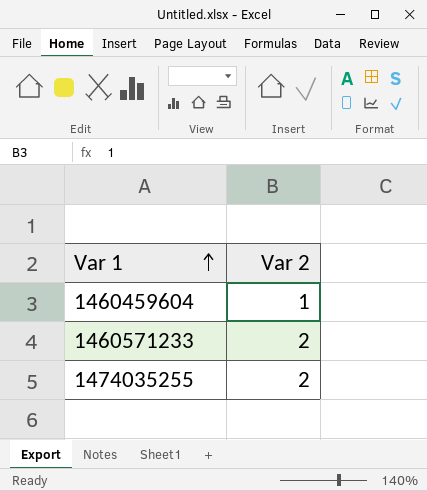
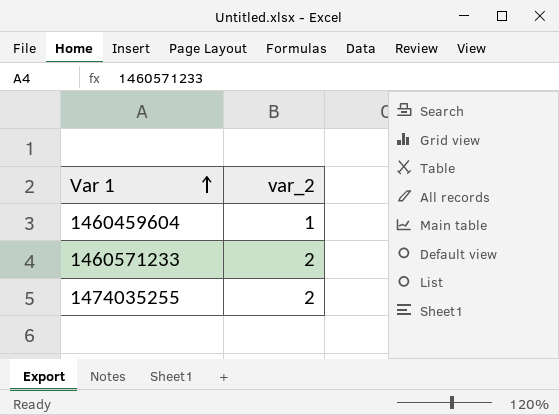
column name: Var 2 -> var_2

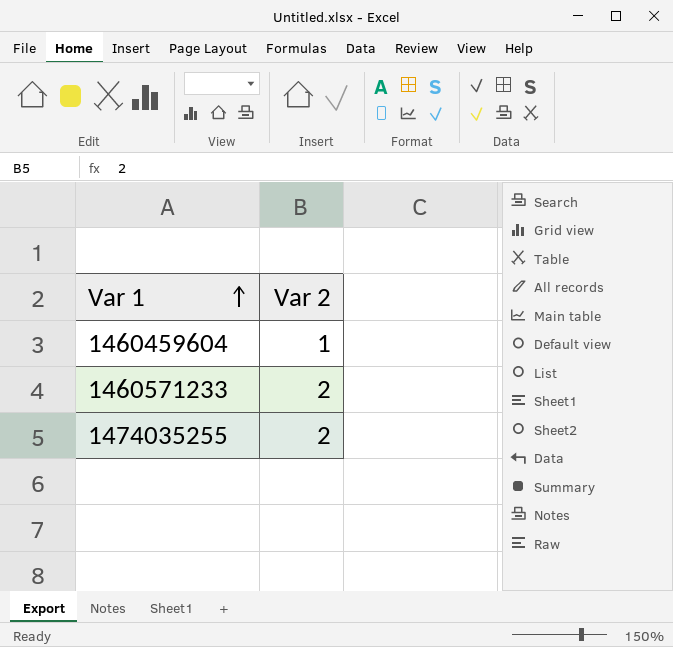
column name: var_2 -> Var 2

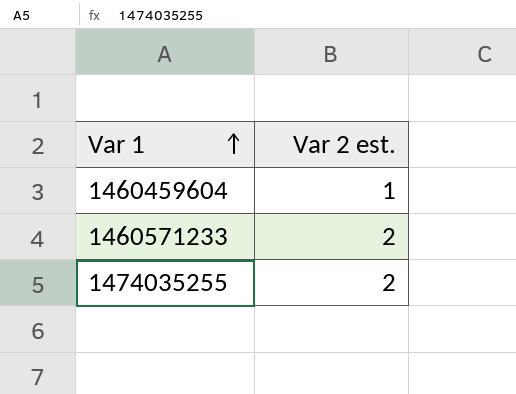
column name: Var 2 -> Var 2 est.

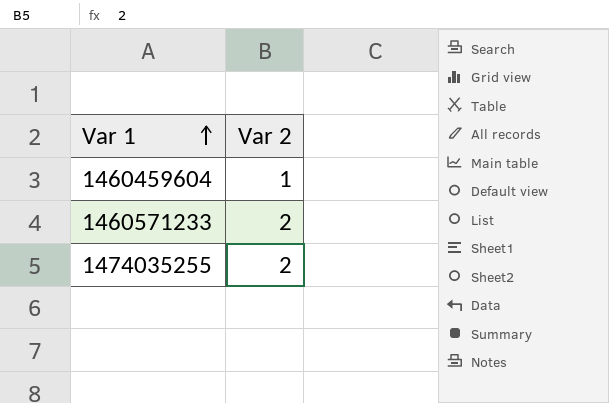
column name: Var 2 est. -> Var 2

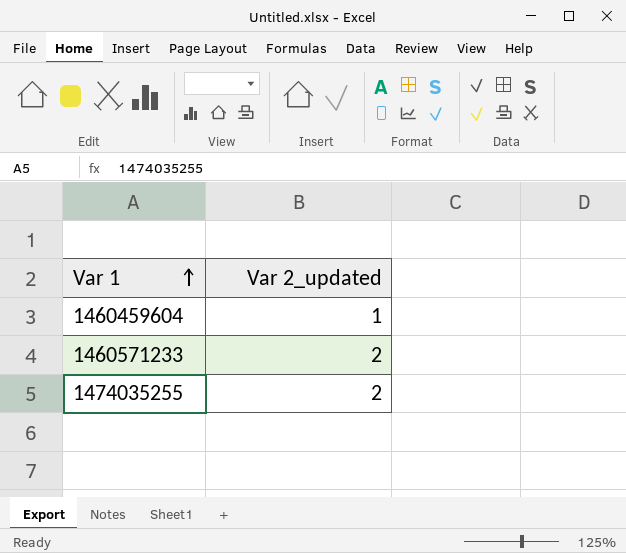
column name: Var 2 -> Var 2_updated

